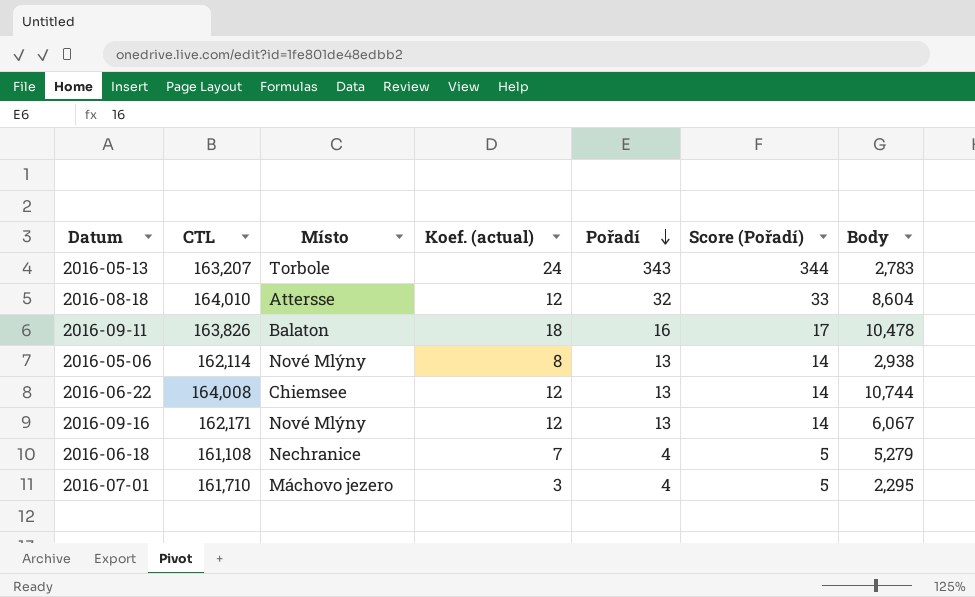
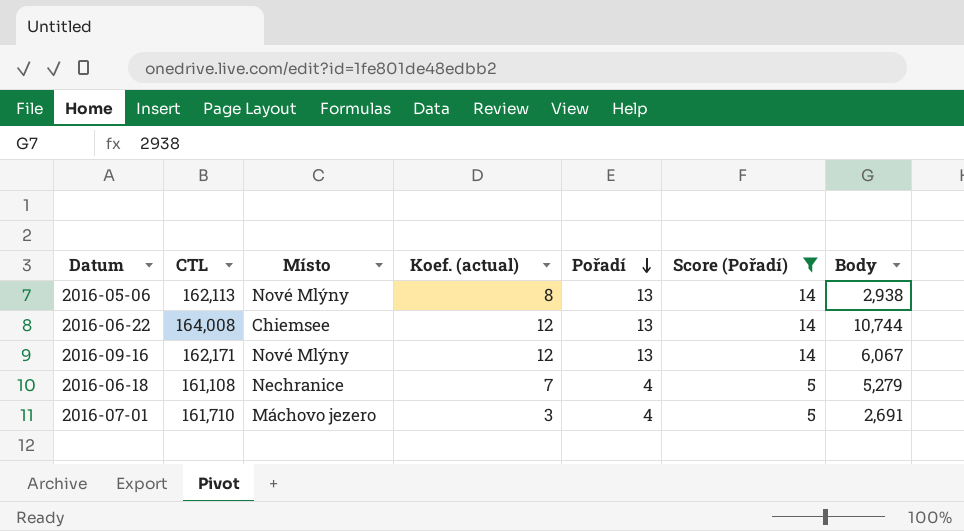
filter: none -> Score (Pořadí) <= 14
2016-05-06 | CTL: 162,114 -> 162,113
2016-07-01 | Body: 2,295 -> 2,691

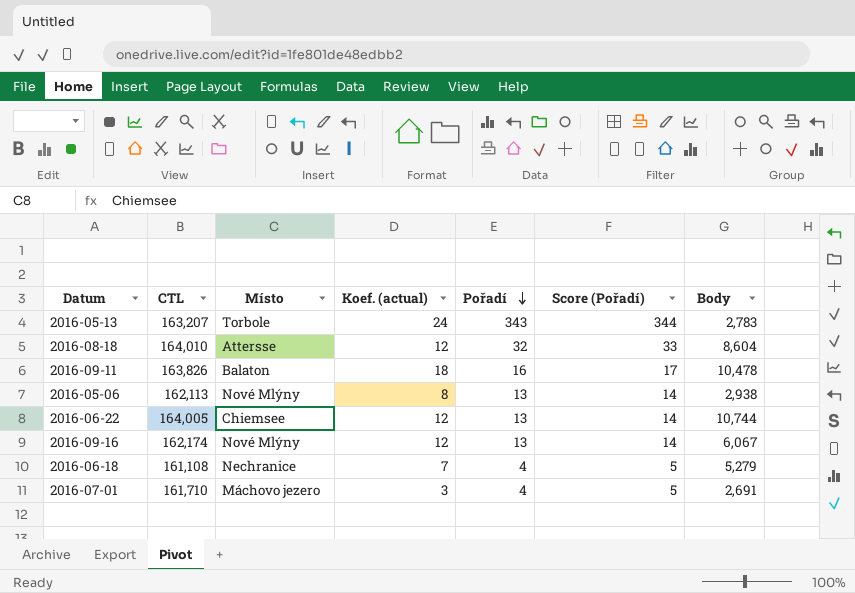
filter: Score (Pořadí) <= 14 -> none
2016-06-22 | CTL: 164,008 -> 164,005
2016-09-16 | CTL: 162,171 -> 162,174

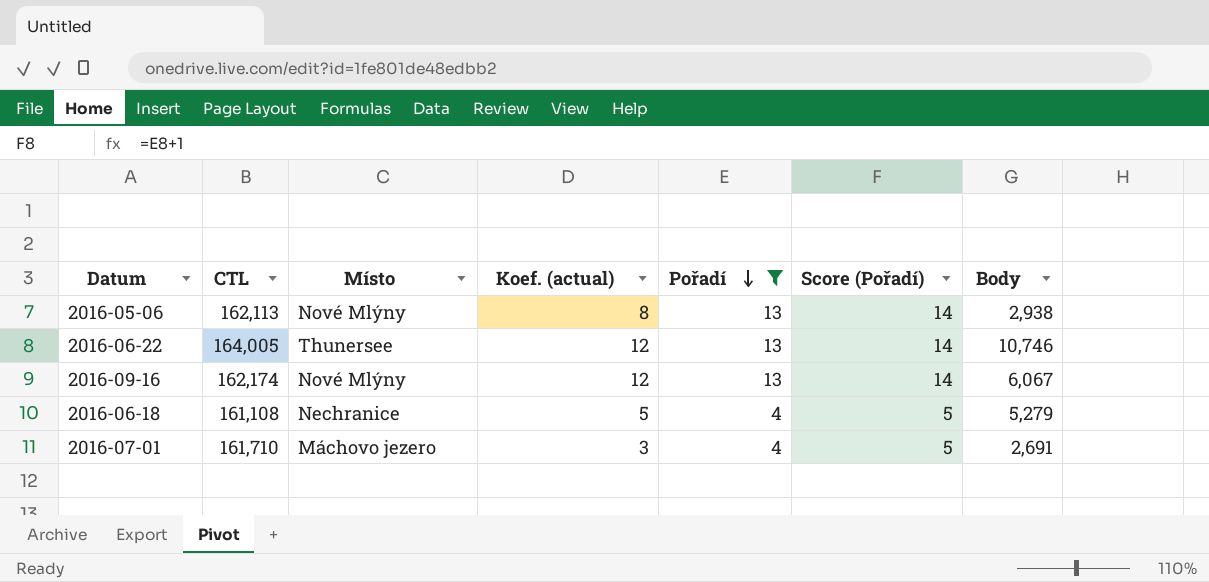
filter: none -> Pořadí <= 13
2016-06-22 | Místo: Chiemsee -> Thunersee
2016-06-22 | Body: 10,744 -> 10,746
2016-06-18 | Koef. (actual): 7 -> 5

